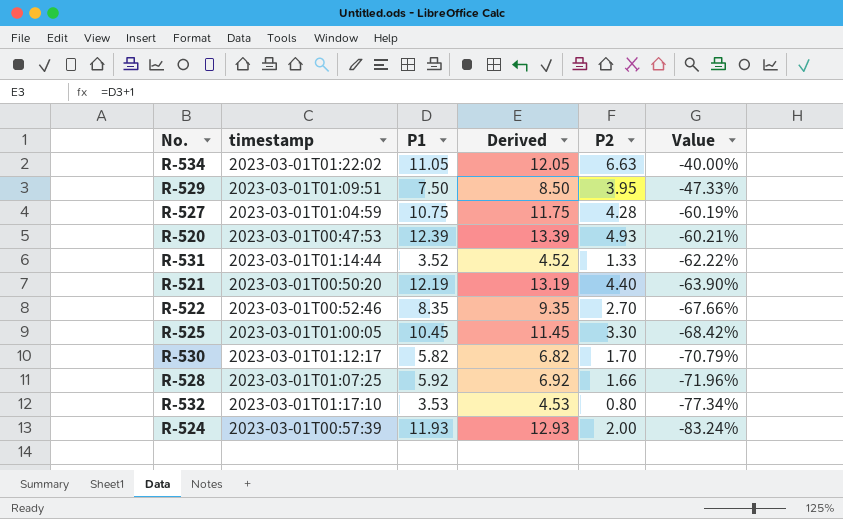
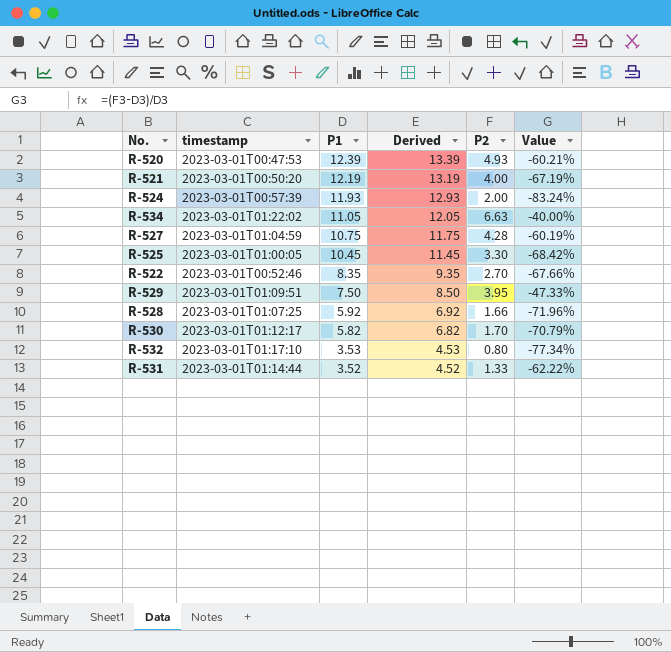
row order: Value descending -> P1 descending
R-521 | P2: 4.40 -> 4.00
R-521 | Value: -63.90% -> -67.19%

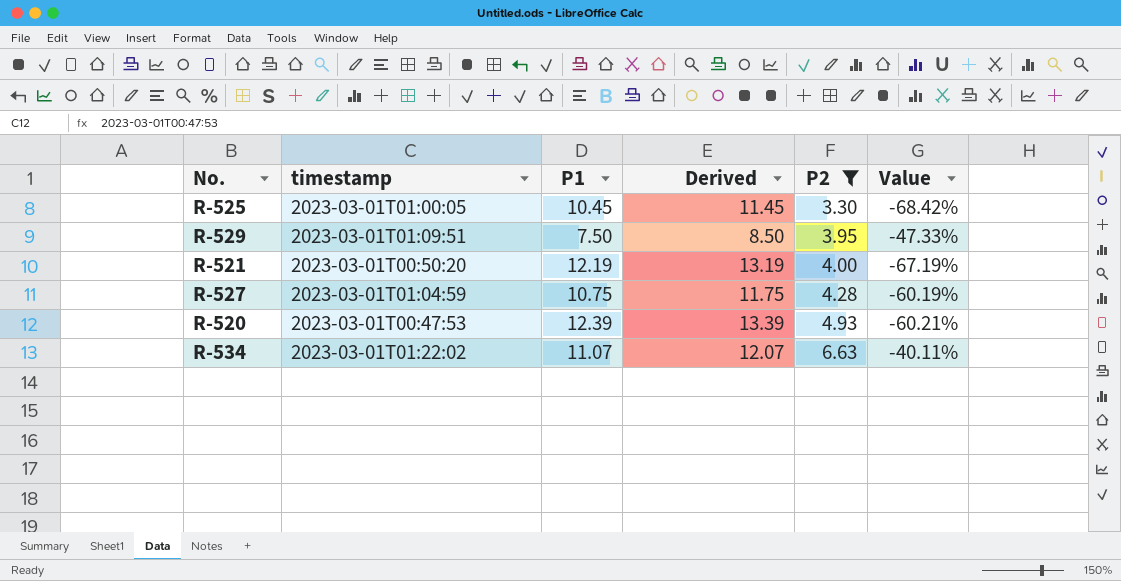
filter: none -> P2 >= 3.30
row order: P1 descending -> P2 ascending
R-534 | P1: 11.05 -> 11.07
R-534 | Derived: 12.05 -> 12.07
R-534 | Value: -40.00% -> -40.11%

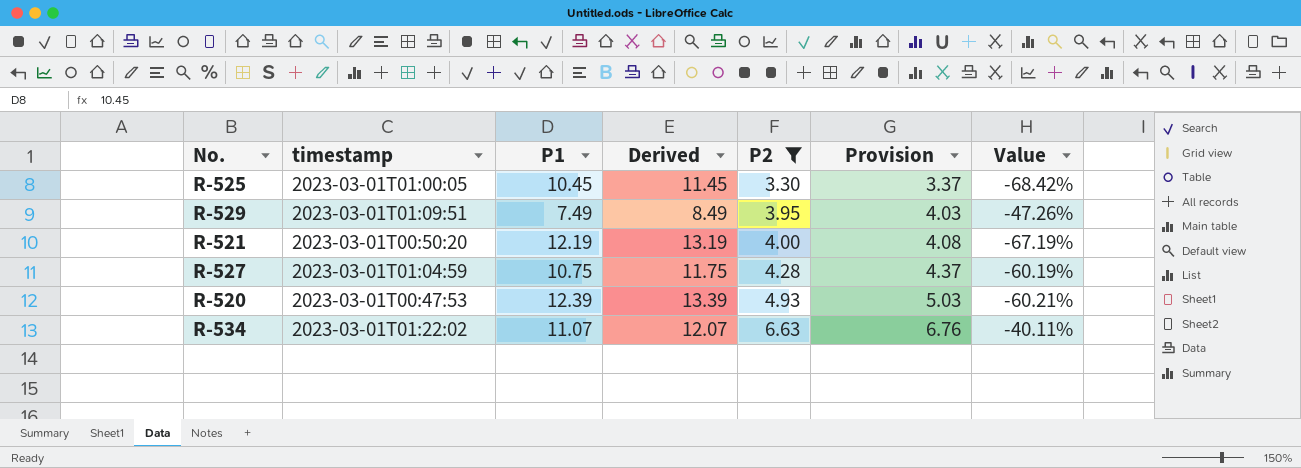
column Provision | formula: none -> [P2] * 1.02
R-529 | P1: 7.50 -> 7.49
R-529 | Derived: 8.50 -> 8.49
R-529 | Value: -47.33% -> -47.26%

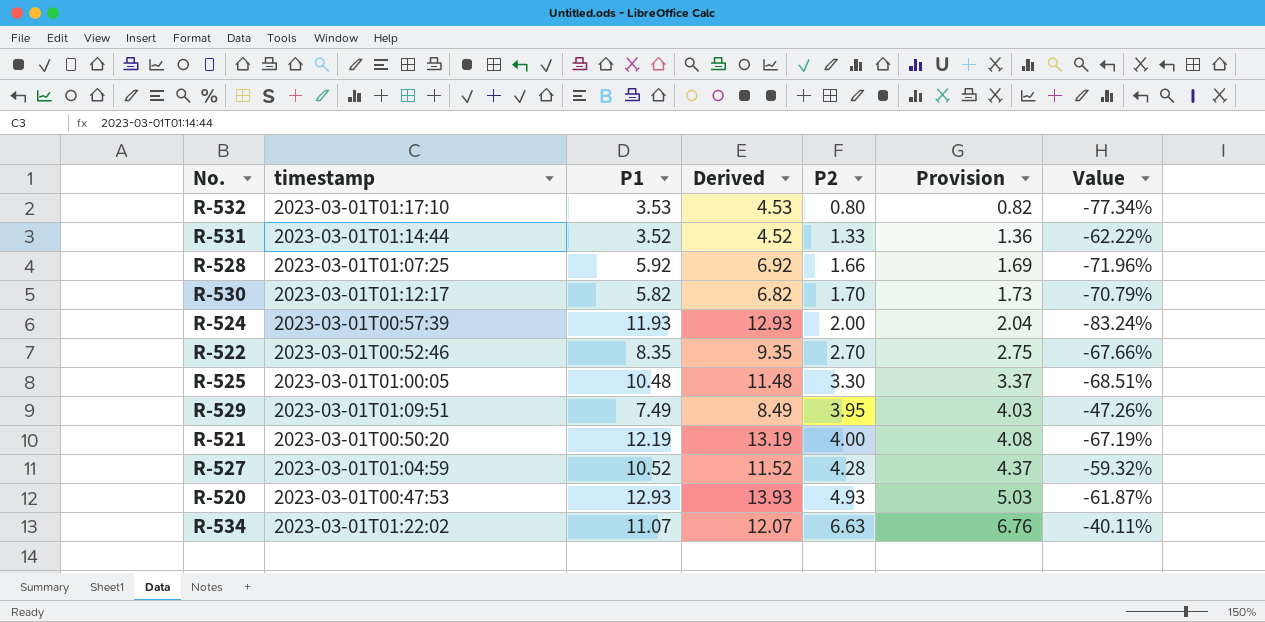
filter: P2 >= 3.30 -> none
R-525 | P1: 10.45 -> 10.48
R-525 | Derived: 11.45 -> 11.48
R-525 | Value: -68.42% -> -68.51%
R-527 | P1: 10.75 -> 10.52
R-527 | Derived: 11.75 -> 11.52
R-527 | Value: -60.19% -> -59.32%
R-520 | P1: 12.39 -> 12.93
R-520 | Derived: 13.39 -> 13.93
R-520 | Value: -60.21% -> -61.87%

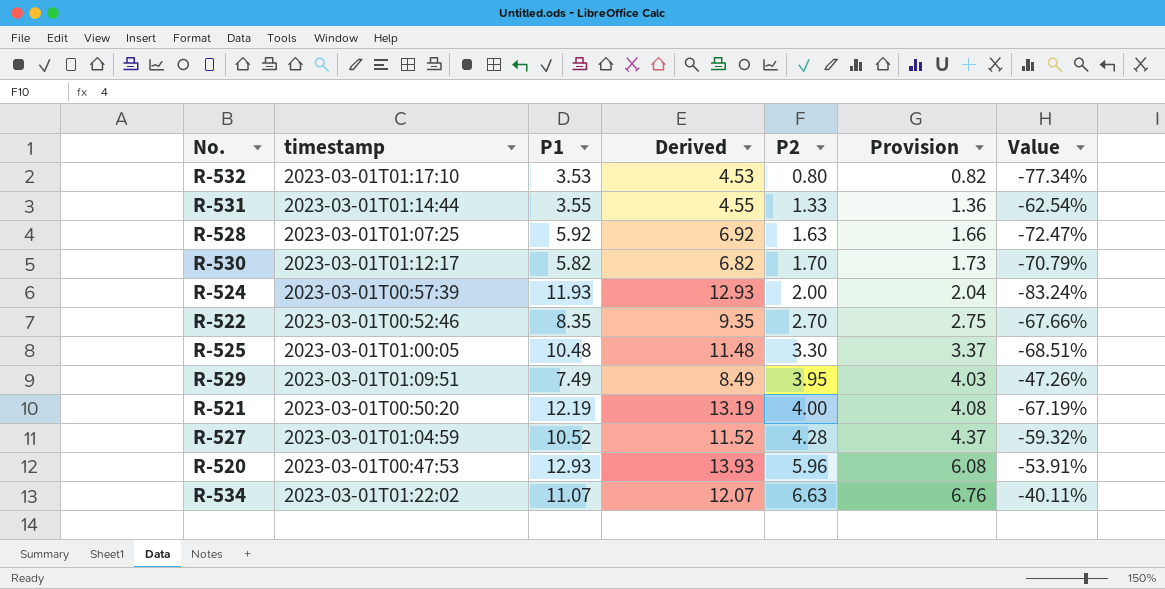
R-531 | P1: 3.52 -> 3.55
R-531 | Derived: 4.52 -> 4.55
R-531 | Value: -62.22% -> -62.54%
R-528 | P2: 1.66 -> 1.63
R-528 | Provision: 1.69 -> 1.66
R-528 | Value: -71.96% -> -72.47%
R-520 | P2: 4.93 -> 5.96
R-520 | Provision: 5.03 -> 6.08
R-520 | Value: -61.87% -> -53.91%

